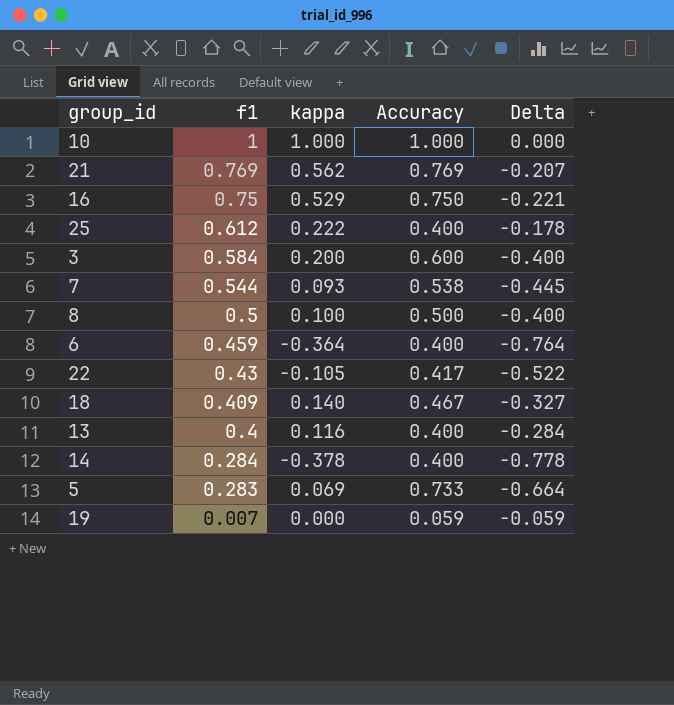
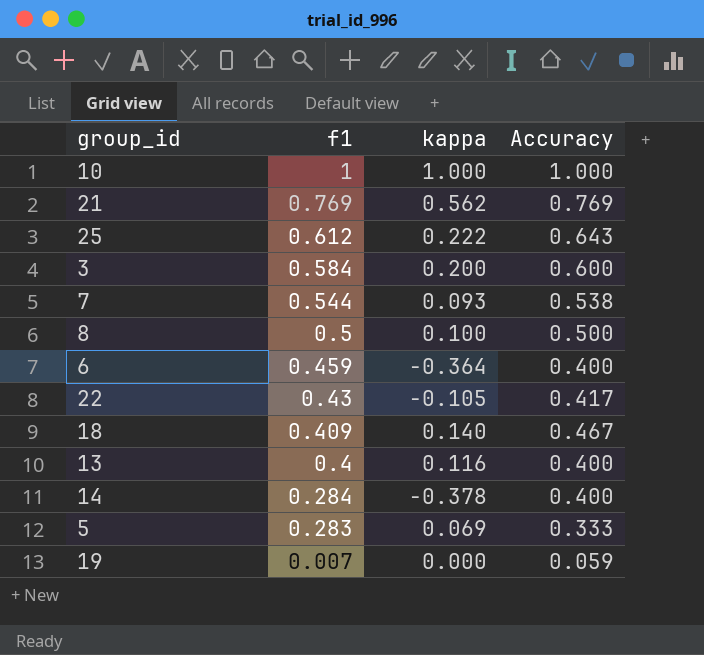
column Delta | formula: [kappa] - [Accuracy] -> none
row 16: 0.75 | 0.529 | 0.750 | -0.221 -> none
25 | Accuracy: 0.400 -> 0.643
5 | Accuracy: 0.733 -> 0.333

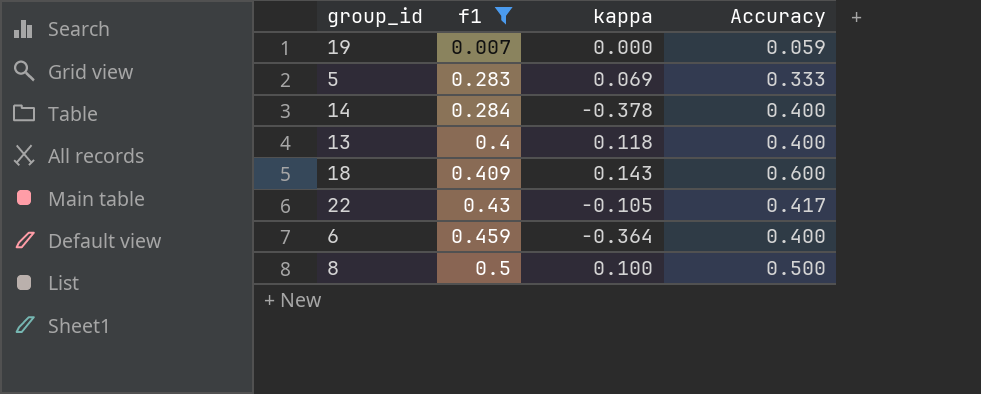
filter: none -> f1 <= 0.5
row order: f1 descending -> f1 ascending
13 | kappa: 0.116 -> 0.118
18 | kappa: 0.140 -> 0.143
18 | Accuracy: 0.467 -> 0.600

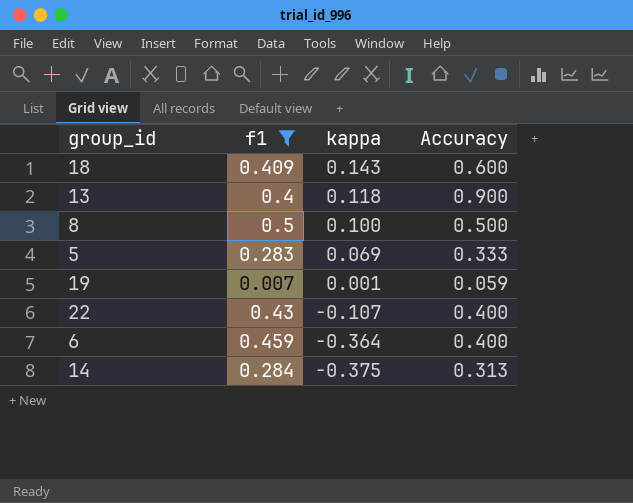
row order: f1 ascending -> kappa descending
13 | Accuracy: 0.400 -> 0.900
19 | kappa: 0.000 -> 0.001
22 | kappa: -0.105 -> -0.107
22 | Accuracy: 0.417 -> 0.400
14 | kappa: -0.378 -> -0.375
14 | Accuracy: 0.400 -> 0.313

